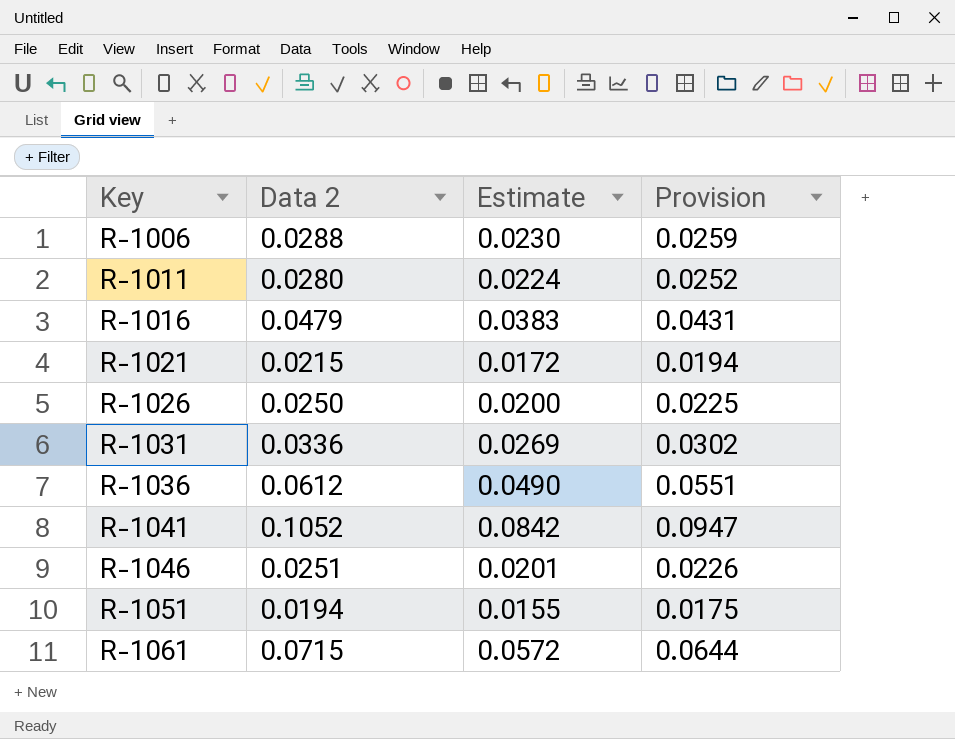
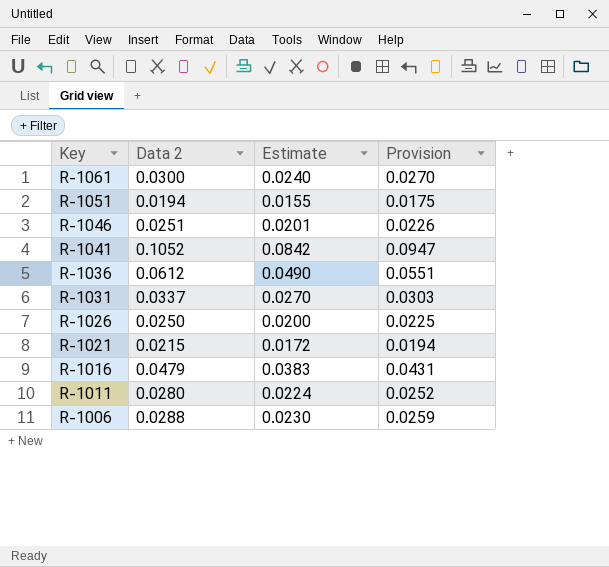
row order: Key ascending -> Key descending
R-1061 | Data 2: 0.0715 -> 0.0300
R-1061 | Estimate: 0.0572 -> 0.0240
R-1061 | Provision: 0.0644 -> 0.0270
R-1031 | Data 2: 0.0336 -> 0.0337
R-1031 | Estimate: 0.0269 -> 0.0270
R-1031 | Provision: 0.0302 -> 0.0303

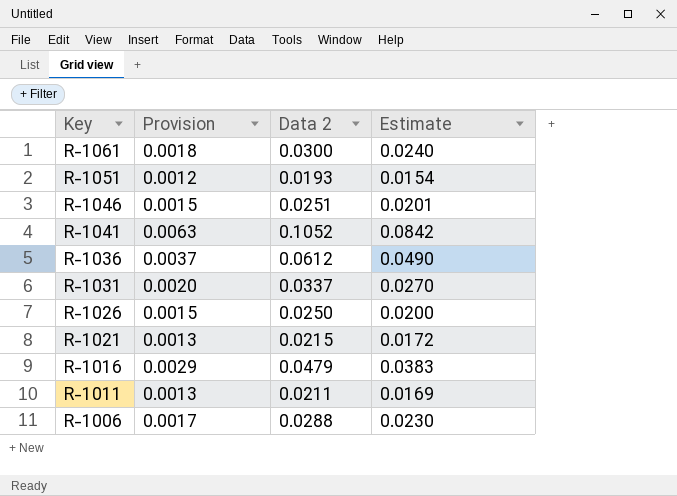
column Provision | formula: [Data 2] * 0.9 -> [Data 2] * 0.06
column Provision | position: 4 -> 2
R-1051 | Data 2: 0.0194 -> 0.0193
R-1051 | Estimate: 0.0155 -> 0.0154
R-1011 | Data 2: 0.0280 -> 0.0211
R-1011 | Estimate: 0.0224 -> 0.0169

